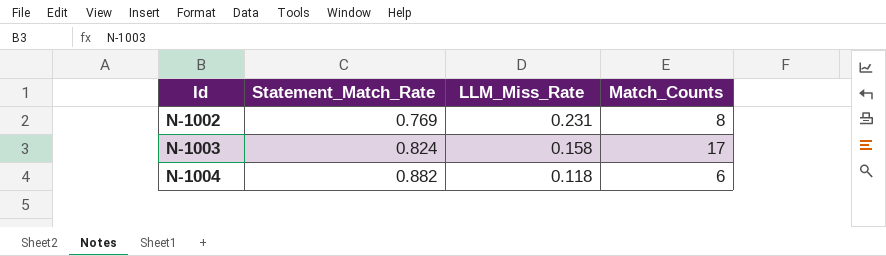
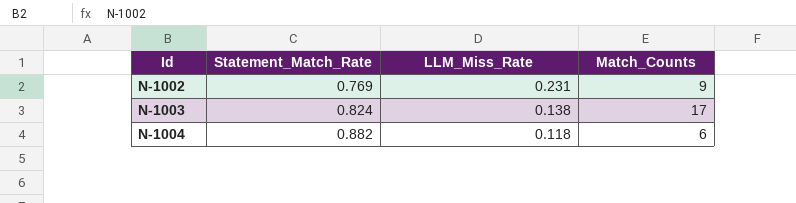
N-1002 | Match_Counts: 8 -> 9
N-1003 | LLM_Miss_Rate: 0.158 -> 0.138

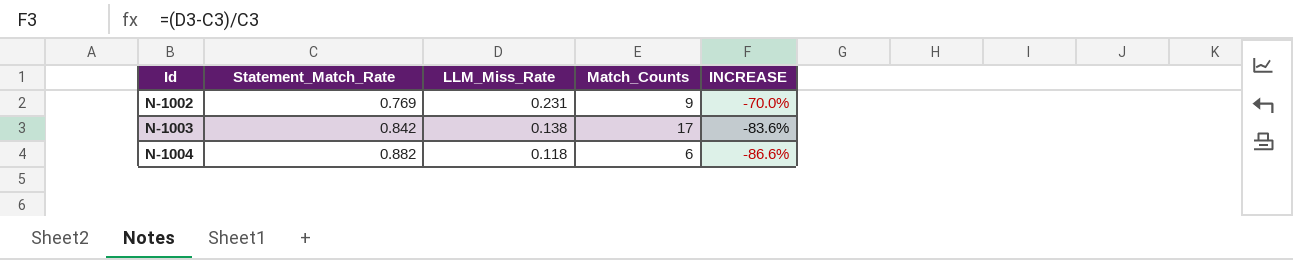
column INCREASE | formula: none -> ([LLM_Miss_Rate] - [Statement_Match_Rate]) / [Statement_Match_Rate]
N-1003 | Statement_Match_Rate: 0.824 -> 0.842

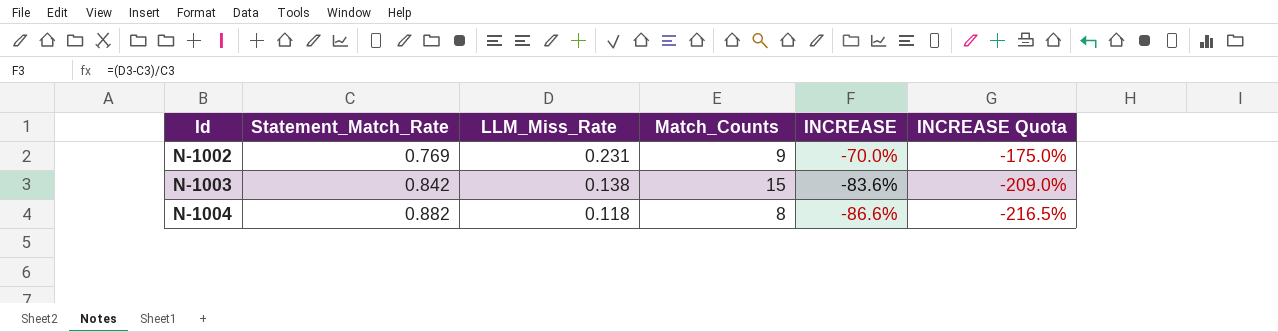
column INCREASE Quota | formula: none -> [INCREASE] * 2.5
N-1003 | Match_Counts: 17 -> 15
N-1004 | Match_Counts: 6 -> 8

